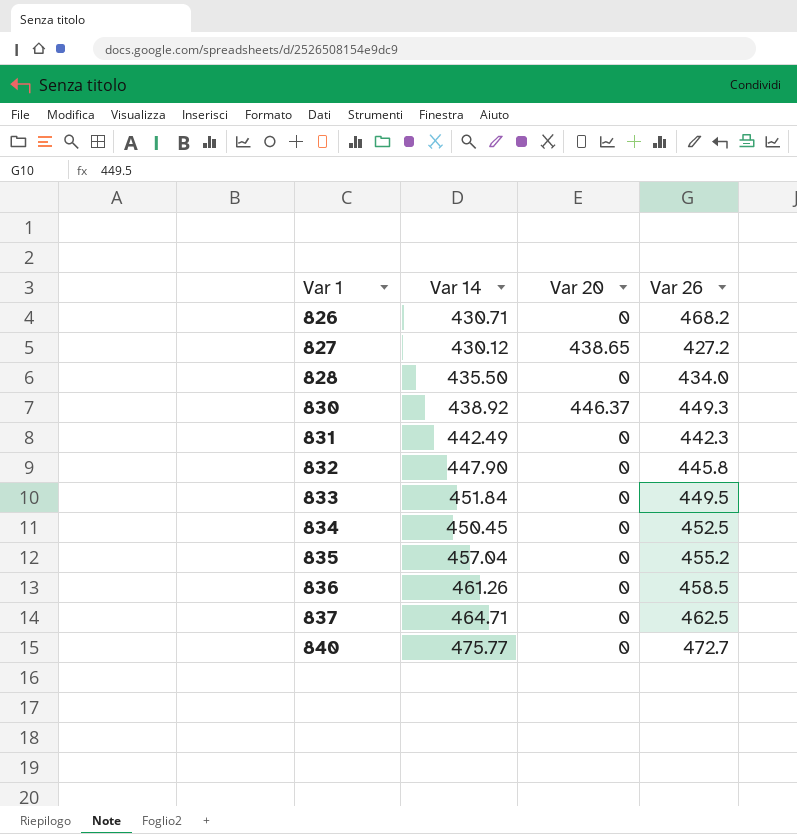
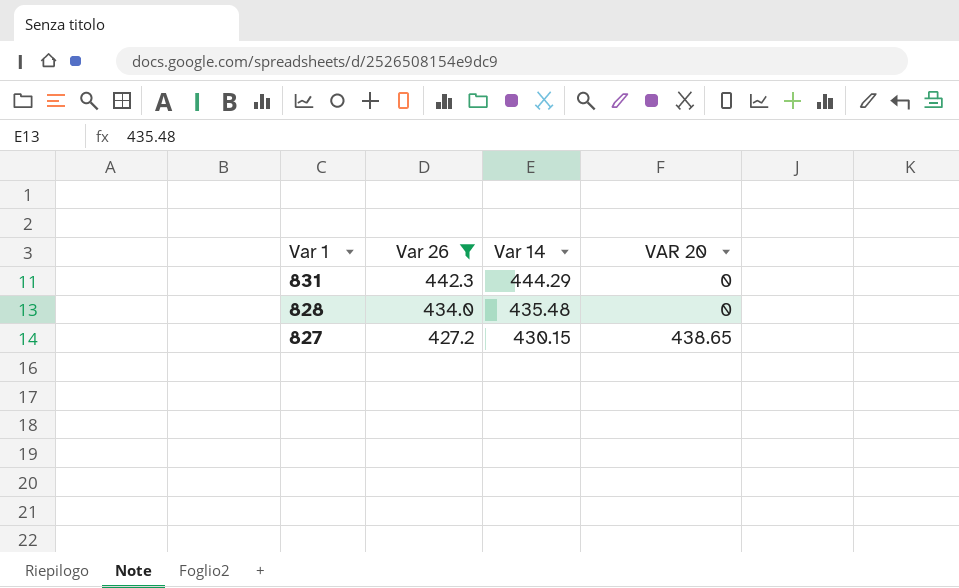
filter: none -> Var 26 <= 442.3
row order: Var 1 ascending -> Var 1 descending
column Var 26 | position: 4 -> 2
column name: Var 20 -> VAR 20
831 | Var 14: 442.49 -> 444.29
828 | Var 14: 435.50 -> 435.48
827 | Var 14: 430.12 -> 430.15

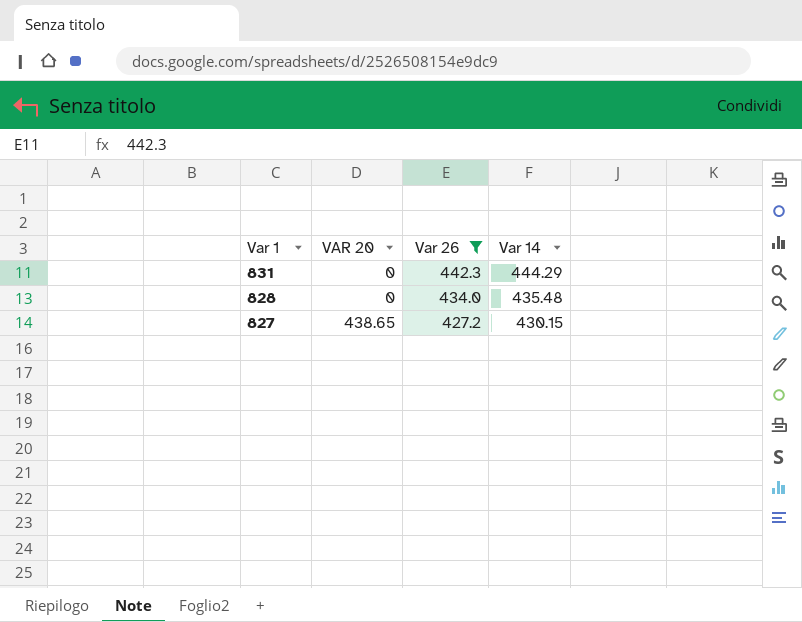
column VAR 20 | position: 4 -> 2

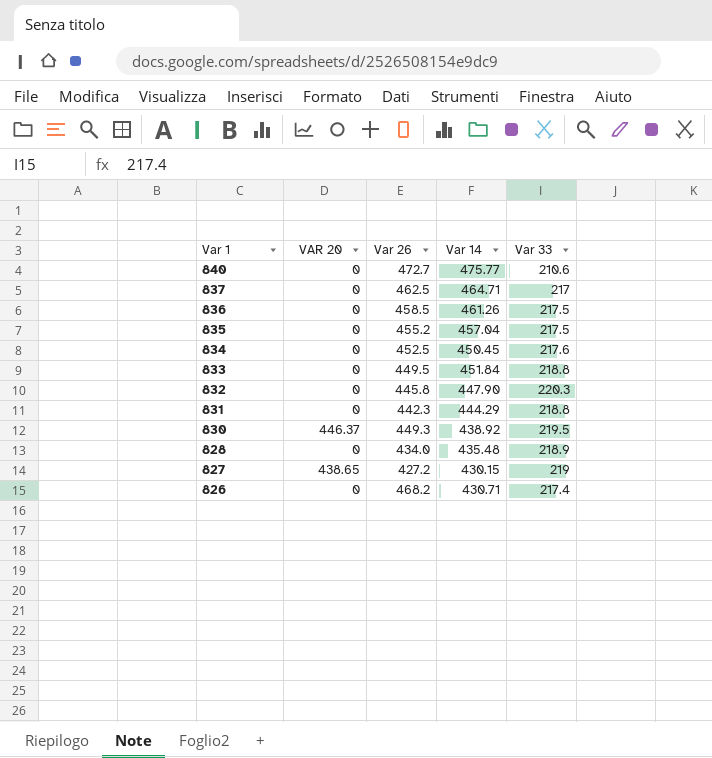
filter: Var 26 <= 442.3 -> none
column Var 33 | position: none -> 5

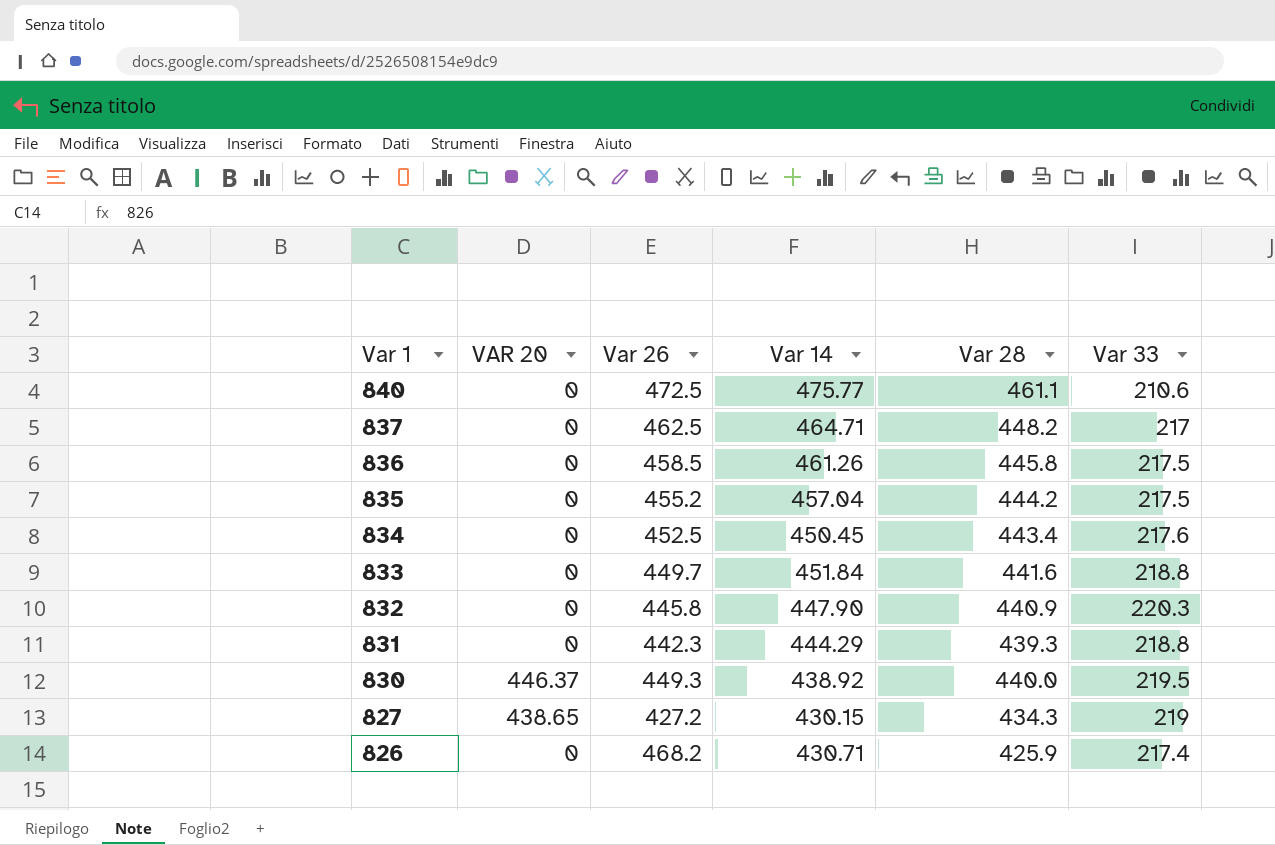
column Var 28 | position: none -> 5
row 828: 0 | 434.0 | 435.48 | 218.9 -> none
840 | Var 26: 472.7 -> 472.5
833 | Var 26: 449.5 -> 449.7

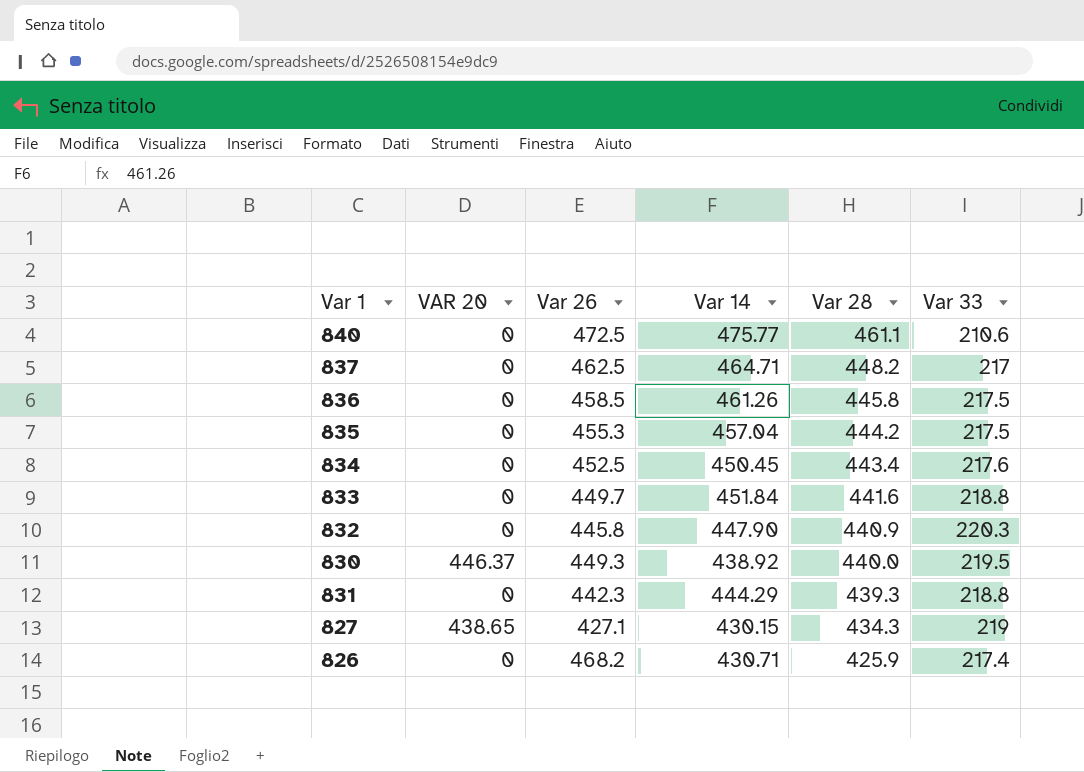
row order: Var 1 descending -> Var 28 descending
835 | Var 26: 455.2 -> 455.3
827 | Var 26: 427.2 -> 427.1

